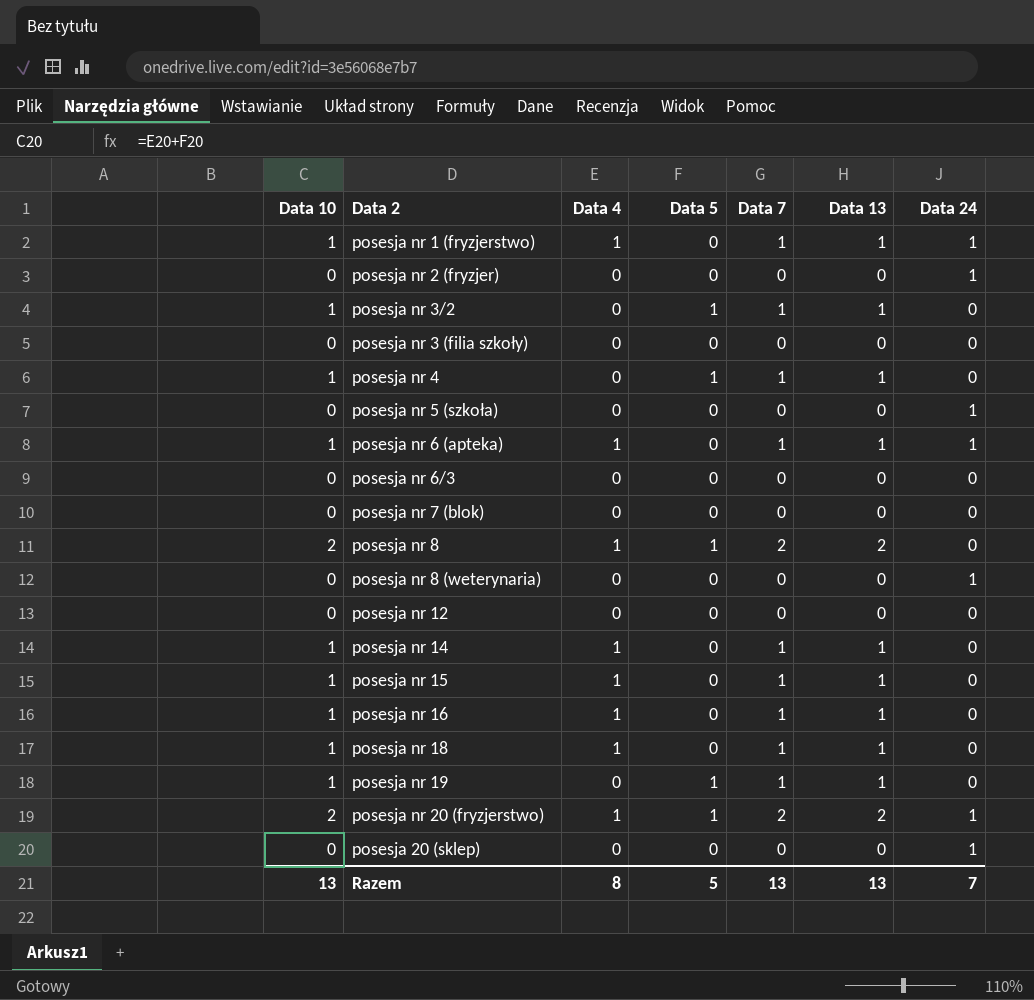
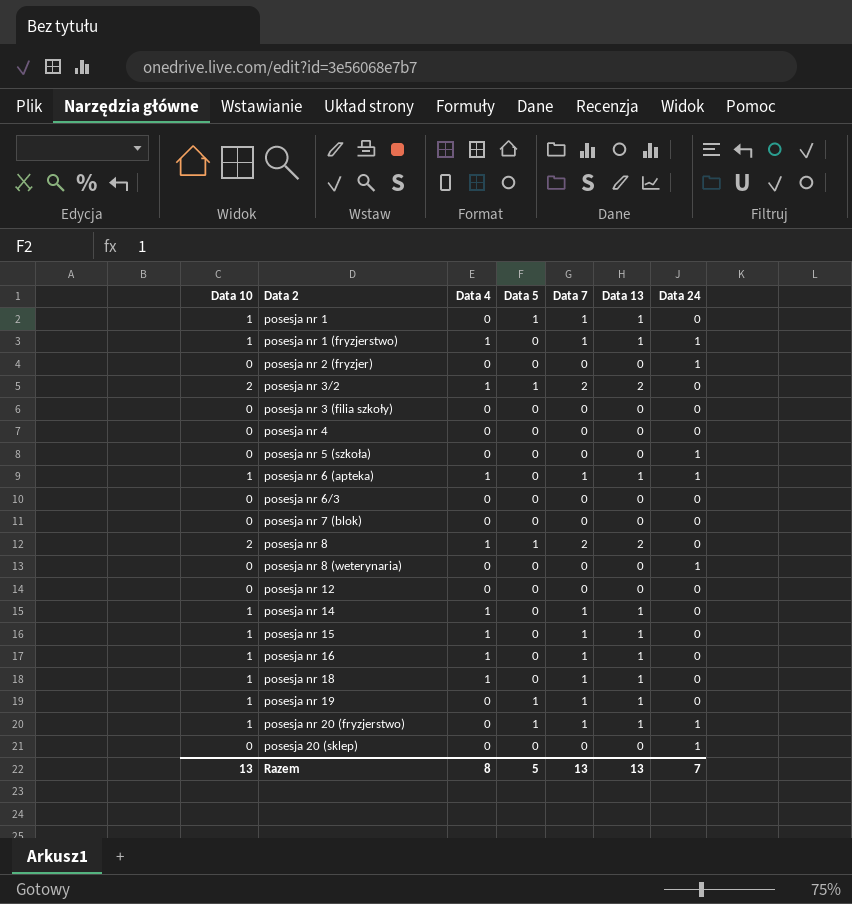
row posesja nr 1: none -> 1 | 0 | 1 | 1 | 1 | 0
posesja nr 3/2 | Data 10: 1 -> 2
posesja nr 3/2 | Data 4: 0 -> 1
posesja nr 3/2 | Data 7: 1 -> 2
posesja nr 3/2 | Data 13: 1 -> 2
posesja nr 4 | Data 10: 1 -> 0
posesja nr 4 | Data 5: 1 -> 0
posesja nr 4 | Data 7: 1 -> 0
posesja nr 4 | Data 13: 1 -> 0
posesja nr 20 (fryzjerstwo) | Data 10: 2 -> 1
posesja nr 20 (fryzjerstwo) | Data 4: 1 -> 0
posesja nr 20 (fryzjerstwo) | Data 7: 2 -> 1
posesja nr 20 (fryzjerstwo) | Data 13: 2 -> 1

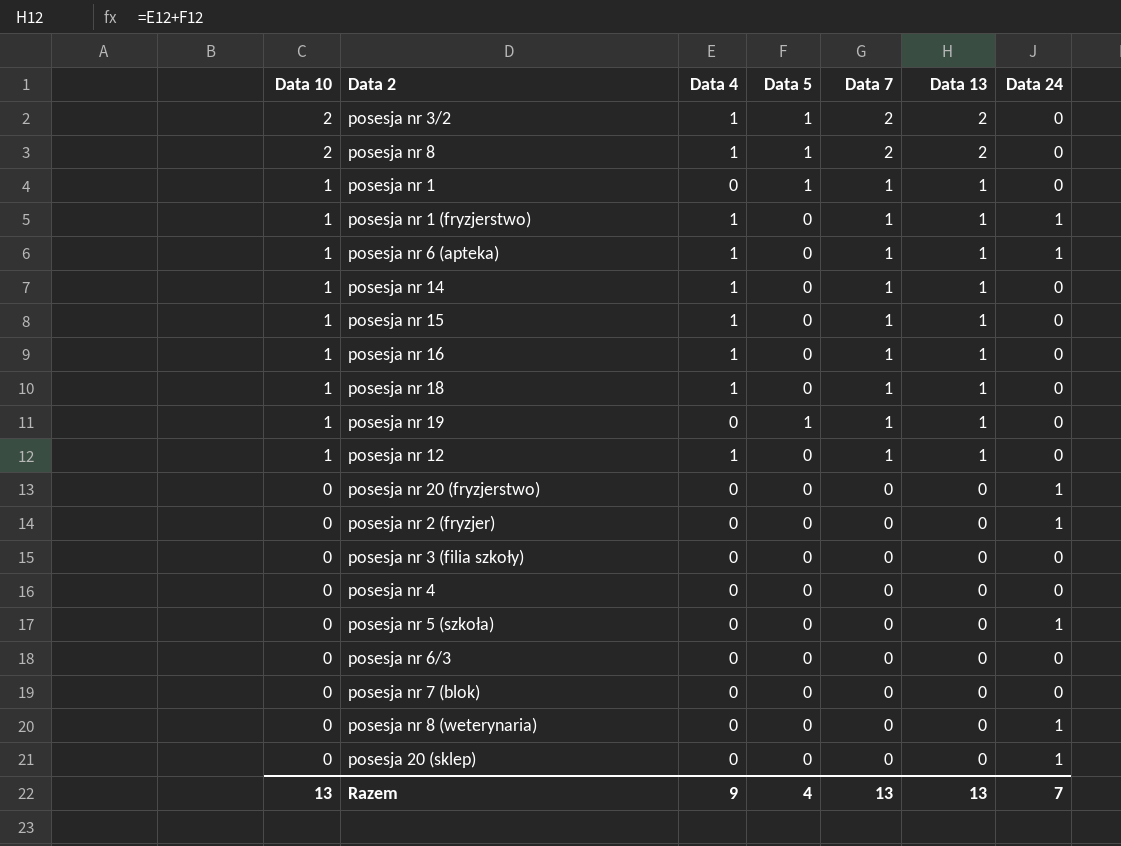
row order: none -> Data 10 descending
posesja nr 12 | Data 10: 0 -> 1
posesja nr 12 | Data 4: 0 -> 1
posesja nr 12 | Data 7: 0 -> 1
posesja nr 12 | Data 13: 0 -> 1
posesja nr 20 (fryzjerstwo) | Data 10: 1 -> 0
posesja nr 20 (fryzjerstwo) | Data 5: 1 -> 0
posesja nr 20 (fryzjerstwo) | Data 7: 1 -> 0
posesja nr 20 (fryzjerstwo) | Data 13: 1 -> 0
Razem | Data 4: 8 -> 9
Razem | Data 5: 5 -> 4

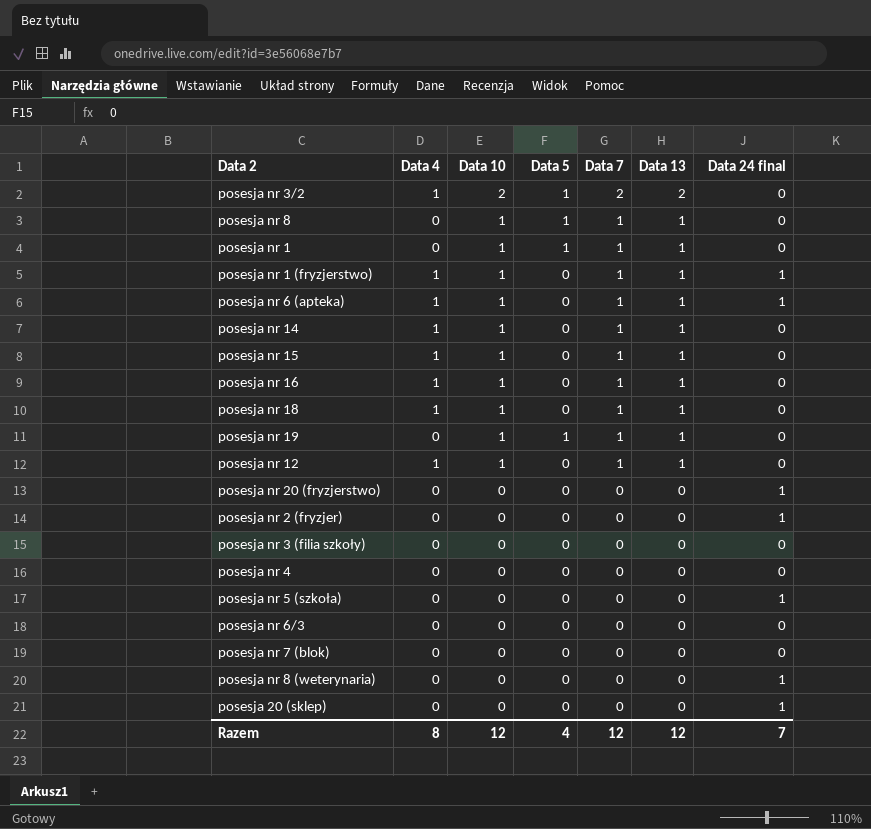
column Data 10 | position: 1 -> 3
column name: Data 24 -> Data 24 final
posesja nr 8 | Data 4: 1 -> 0
posesja nr 8 | Data 10: 2 -> 1
posesja nr 8 | Data 7: 2 -> 1
posesja nr 8 | Data 13: 2 -> 1
Razem | Data 4: 9 -> 8
Razem | Data 10: 13 -> 12
Razem | Data 7: 13 -> 12
Razem | Data 13: 13 -> 12

